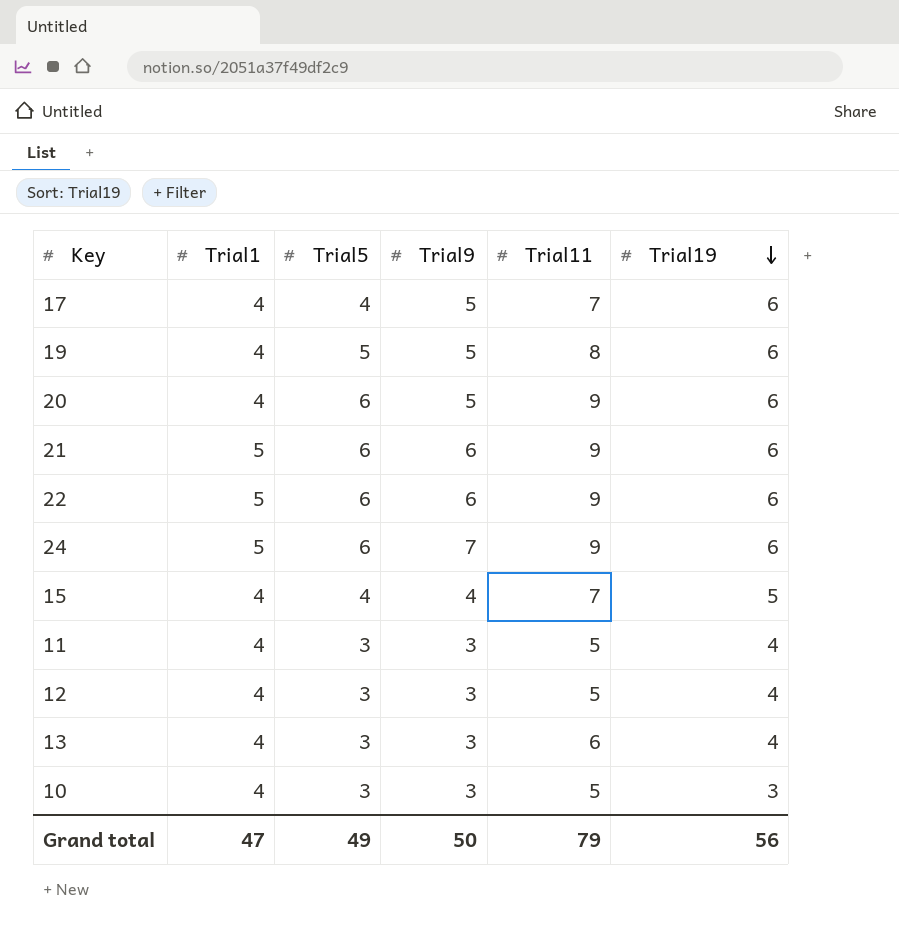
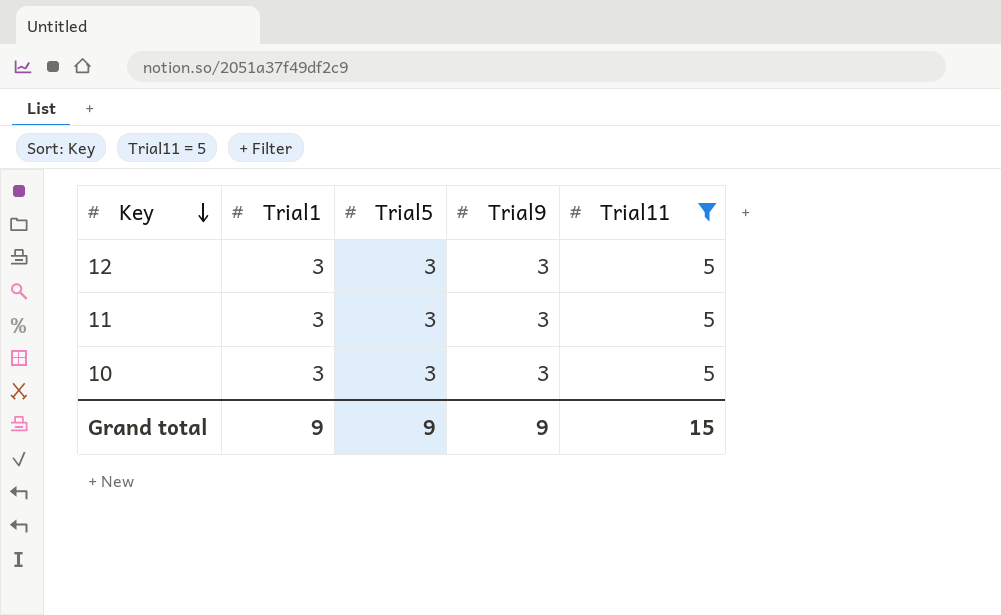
filter: none -> Trial11 = 5
row order: Trial19 descending -> Key descending
column Trial19 | position: 6 -> none
12 | Trial1: 4 -> 3
11 | Trial1: 4 -> 3
10 | Trial1: 4 -> 3
Grand total | Trial1: 47 -> 9
Grand total | Trial5: 49 -> 9
Grand total | Trial9: 50 -> 9
Grand total | Trial11: 79 -> 15

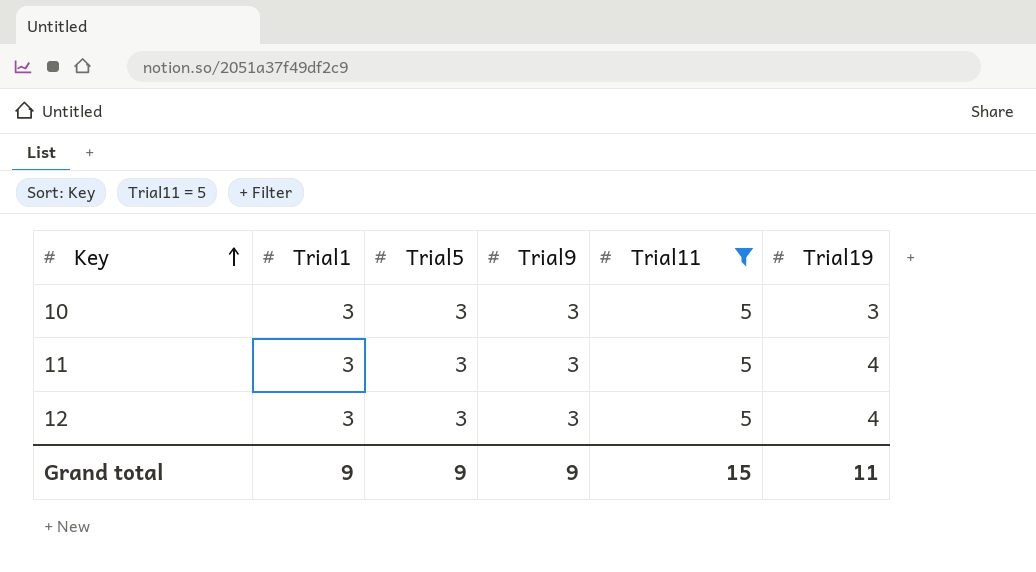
row order: Key descending -> Key ascending
column Trial19 | position: none -> 6

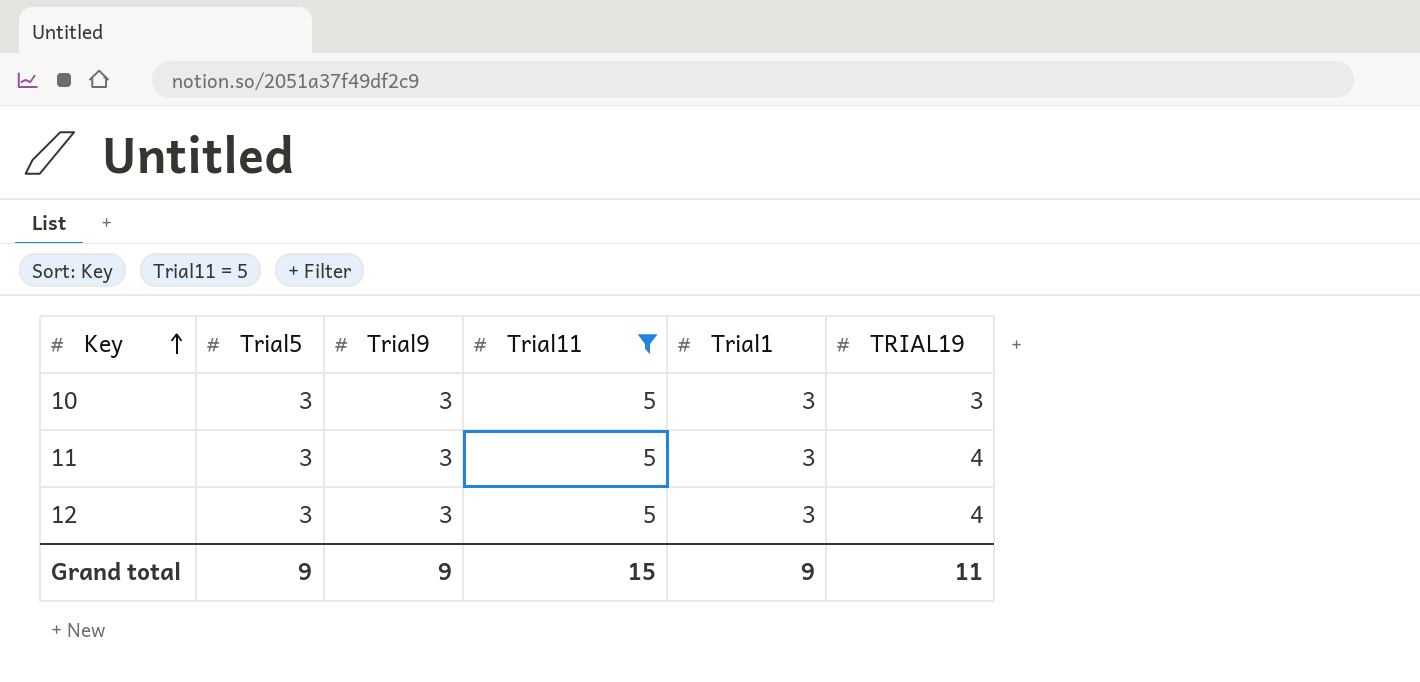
column Trial1 | position: 2 -> 5
column name: Trial19 -> TRIAL19

